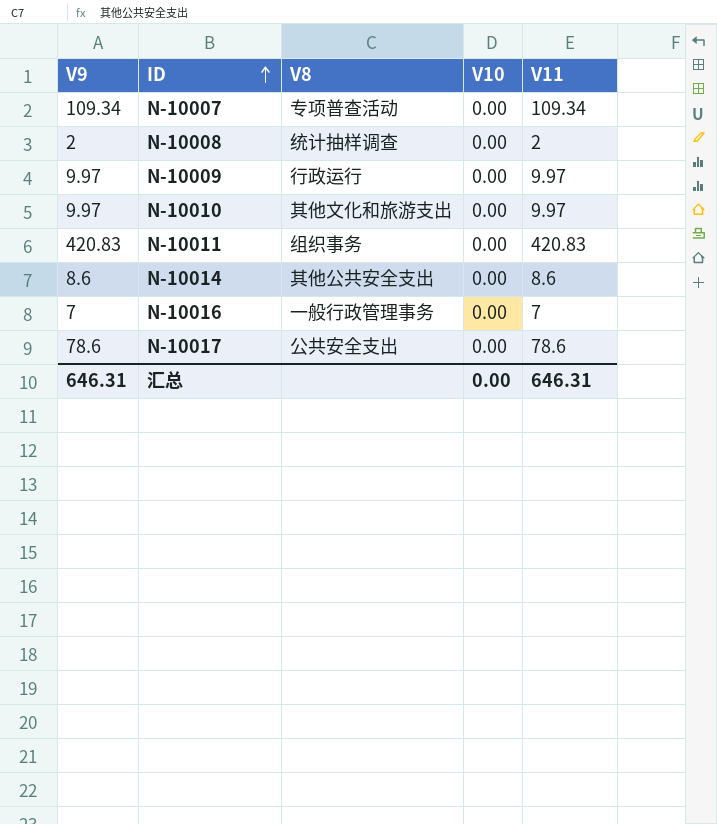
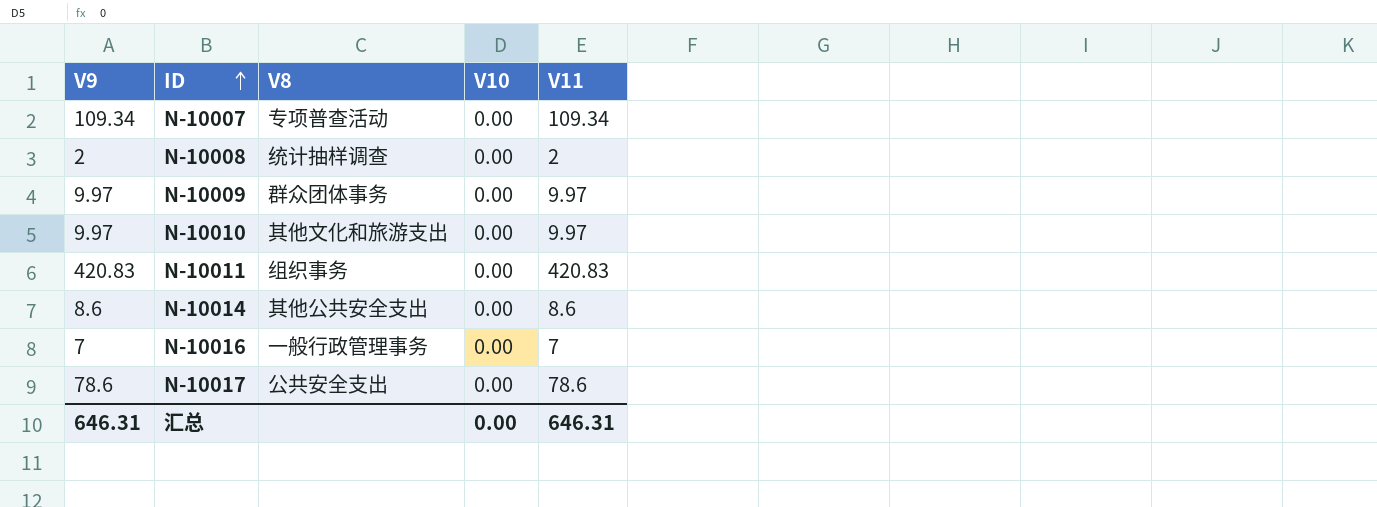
N-10009 | V8: 行政运行 -> 群众团体事务

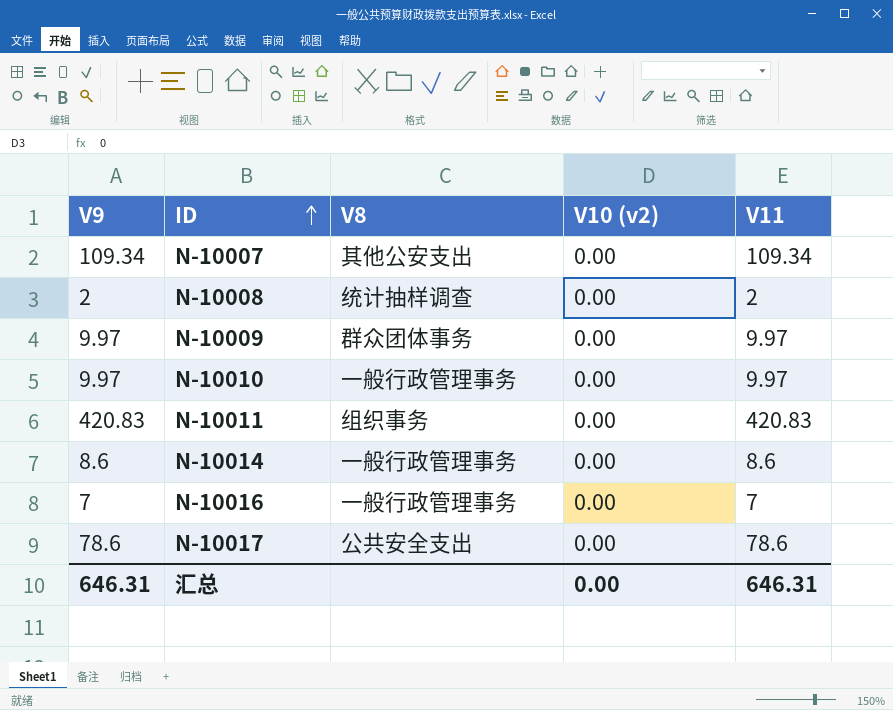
column name: V10 -> V10 (v2)
N-10007 | V8: 专项普查活动 -> 其他公安支出
N-10010 | V8: 其他文化和旅游支出 -> 一般行政管理事务
N-10014 | V8: 其他公共安全支出 -> 一般行政管理事务

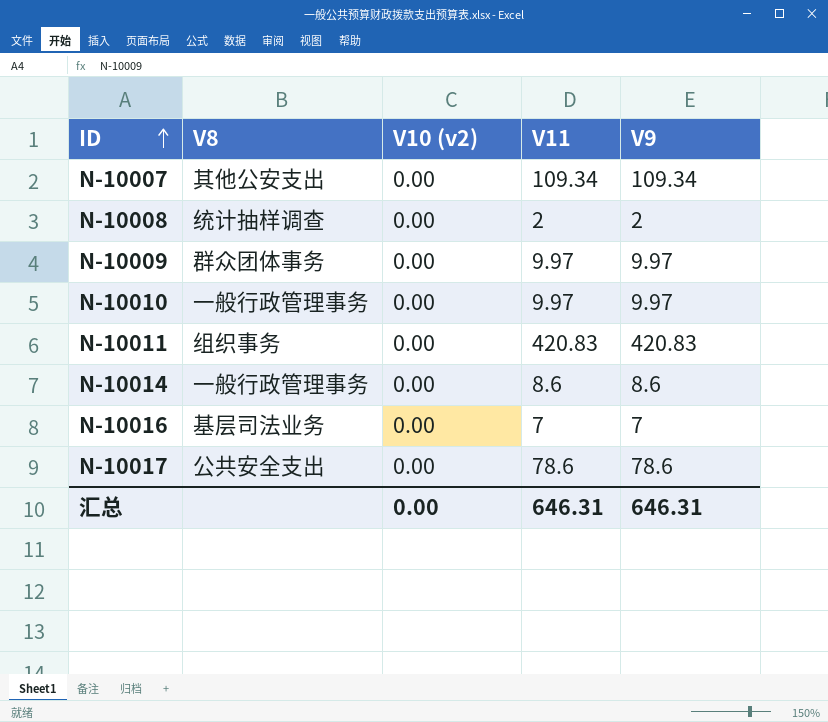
column V9 | position: 1 -> 5
N-10016 | V8: 一般行政管理事务 -> 基层司法业务

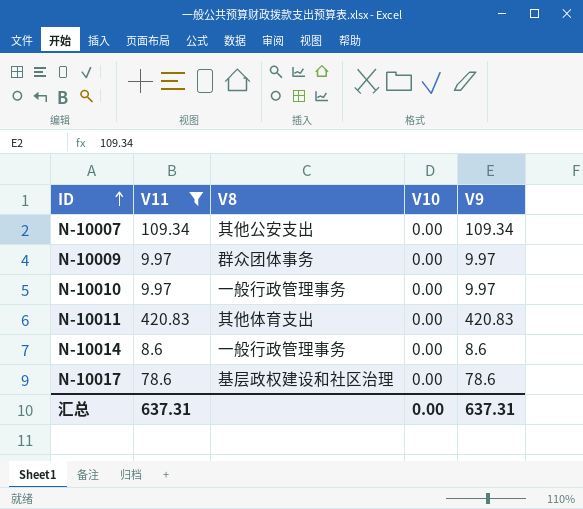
filter: none -> V11 >= 8.6
column V11 | position: 4 -> 2
column name: V10 (v2) -> V10
N-10011 | V8: 组织事务 -> 其他体育支出
N-10017 | V8: 公共安全支出 -> 基层政权建设和社区治理
汇总 | V11: 646.31 -> 637.31
汇总 | V9: 646.31 -> 637.31

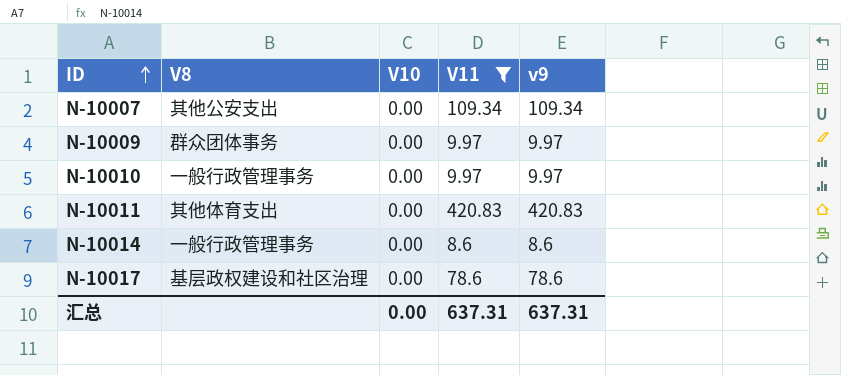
column V11 | position: 2 -> 4
column name: V9 -> v9

